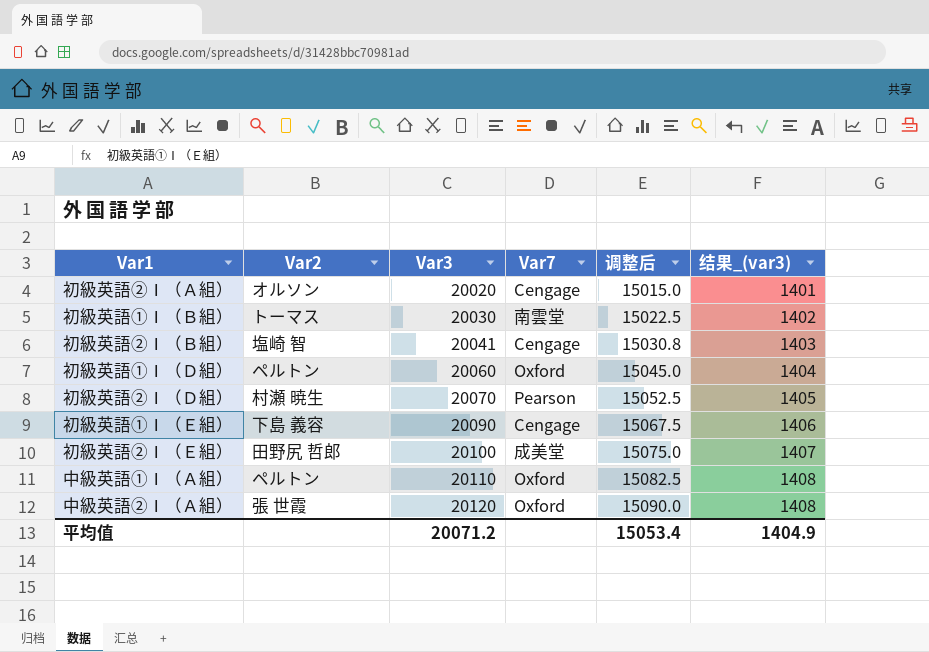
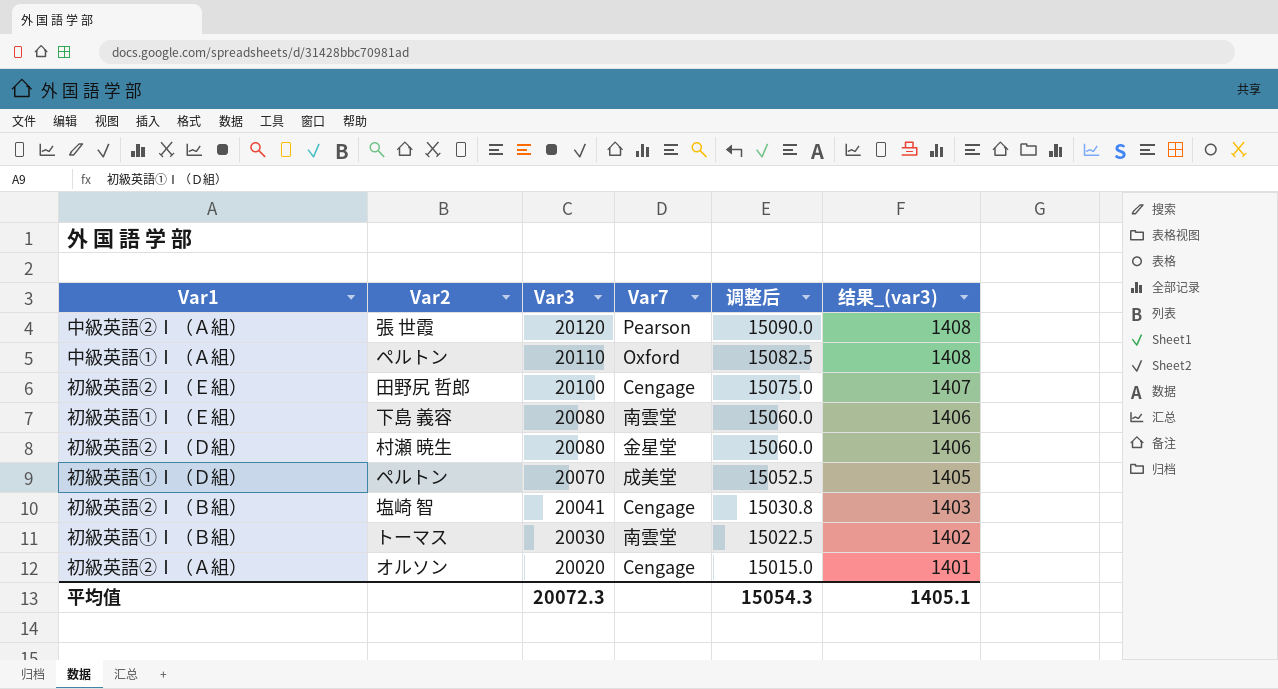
row order: Var3 ascending -> Var3 descending
中級英語②Ⅰ（Ａ組） | Var7: Oxford -> Pearson
初級英語②Ⅰ（Ｅ組） | Var7: 成美堂 -> Cengage
初級英語①Ⅰ（Ｅ組） | Var3: 20090 -> 20080
初級英語①Ⅰ（Ｅ組） | Var7: Cengage -> 南雲堂
初級英語①Ⅰ（Ｅ組） | 调整后: 15067.5 -> 15060.0
初級英語②Ⅰ（Ｄ組） | Var3: 20070 -> 20080
初級英語②Ⅰ（Ｄ組） | Var7: Pearson -> 金星堂
初級英語②Ⅰ（Ｄ組） | 调整后: 15052.5 -> 15060.0
初級英語②Ⅰ（Ｄ組） | 结果_(var3): 1405 -> 1406
初級英語①Ⅰ（Ｄ組） | Var3: 20060 -> 20070
初級英語①Ⅰ（Ｄ組） | Var7: Oxford -> 成美堂
初級英語①Ⅰ（Ｄ組） | 调整后: 15045.0 -> 15052.5
初級英語①Ⅰ（Ｄ組） | 结果_(var3): 1404 -> 1405
平均值 | Var3: 20071.2 -> 20072.3
平均值 | 调整后: 15053.4 -> 15054.3
平均值 | 结果_(var3): 1404.9 -> 1405.1

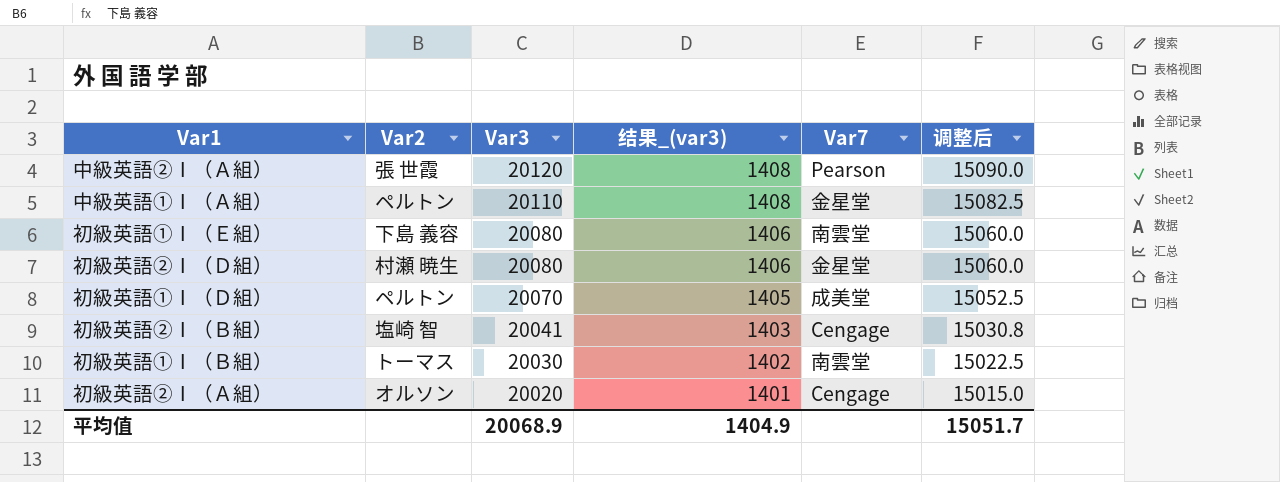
column 结果_(var3) | position: 6 -> 4
row 初級英語②Ⅰ（Ｅ組）: 田野尻 哲郎 | 20100 | Cengage | 15075.0 | 1407 -> none
中級英語①Ⅰ（Ａ組） | Var7: Oxford -> 金星堂
平均值 | Var3: 20072.3 -> 20068.9
平均值 | 结果_(var3): 1405.1 -> 1404.9
平均值 | 调整后: 15054.3 -> 15051.7

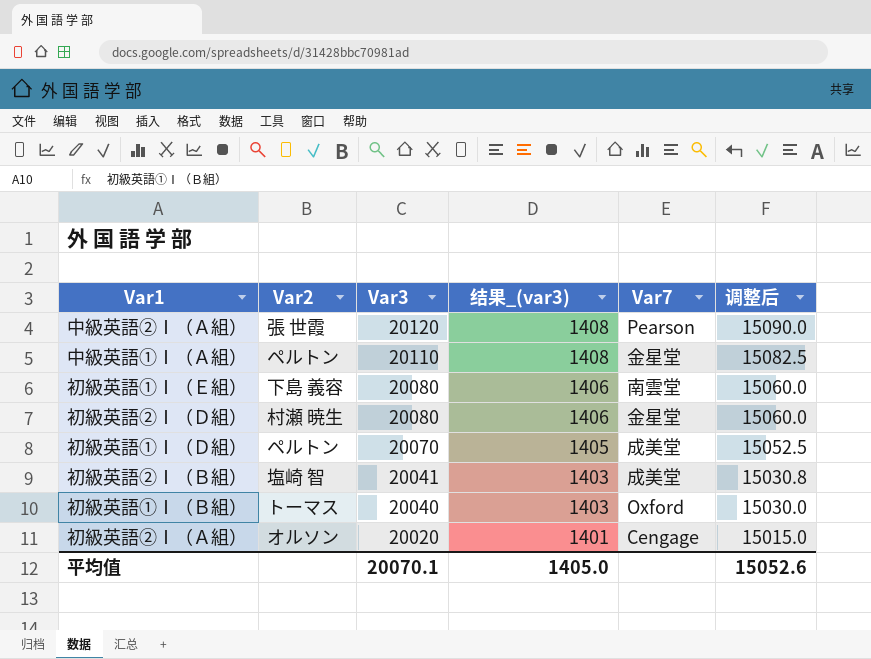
初級英語②Ⅰ（Ｂ組） | Var7: Cengage -> 成美堂
初級英語①Ⅰ（Ｂ組） | Var3: 20030 -> 20040
初級英語①Ⅰ（Ｂ組） | 结果_(var3): 1402 -> 1403
初級英語①Ⅰ（Ｂ組） | Var7: 南雲堂 -> Oxford
初級英語①Ⅰ（Ｂ組） | 调整后: 15022.5 -> 15030.0
平均值 | Var3: 20068.9 -> 20070.1
平均值 | 结果_(var3): 1404.9 -> 1405.0
平均值 | 调整后: 15051.7 -> 15052.6

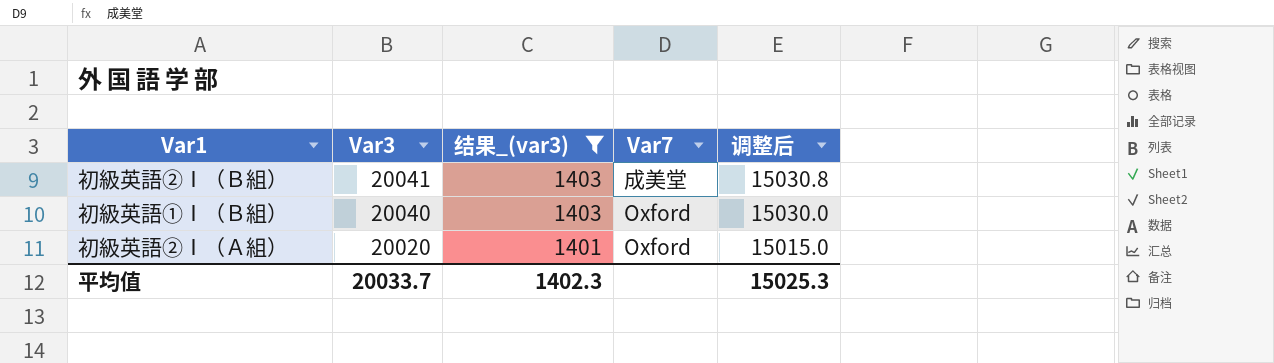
filter: none -> 结果_(var3) <= 1403
column Var2 | position: 2 -> none
初級英語②Ⅰ（Ａ組） | Var7: Cengage -> Oxford
平均值 | Var3: 20070.1 -> 20033.7
平均值 | 结果_(var3): 1405.0 -> 1402.3
平均值 | 调整后: 15052.6 -> 15025.3

